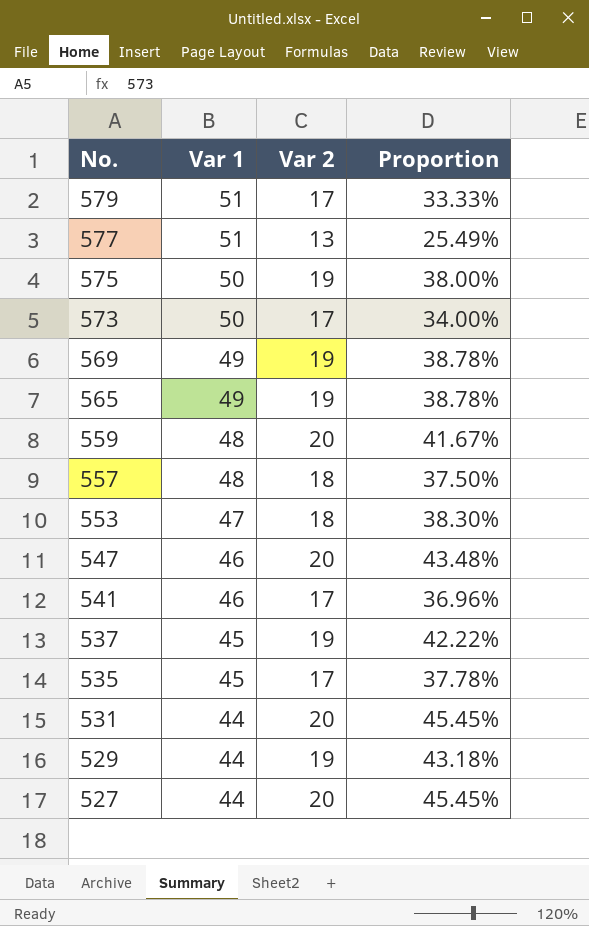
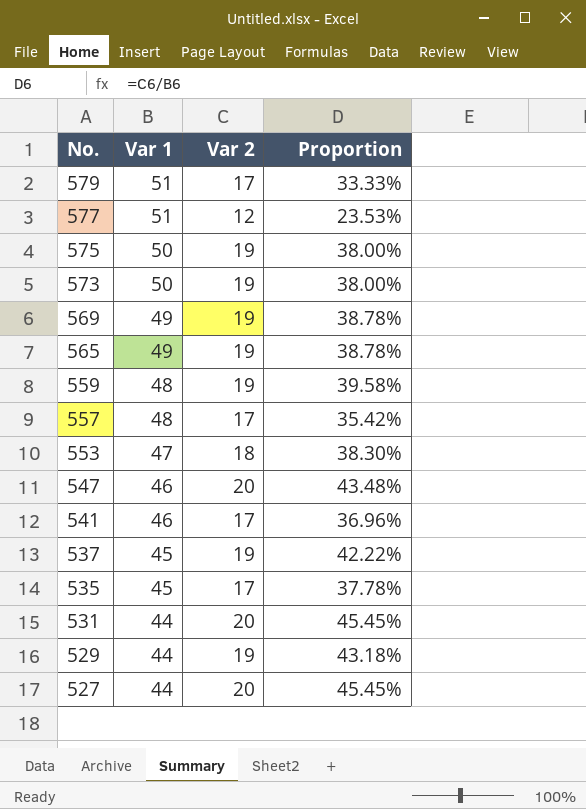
577 | Var 2: 13 -> 12
577 | Proportion: 25.49% -> 23.53%
573 | Var 2: 17 -> 19
573 | Proportion: 34.00% -> 38.00%
559 | Var 2: 20 -> 19
559 | Proportion: 41.67% -> 39.58%
557 | Var 2: 18 -> 17
557 | Proportion: 37.50% -> 35.42%

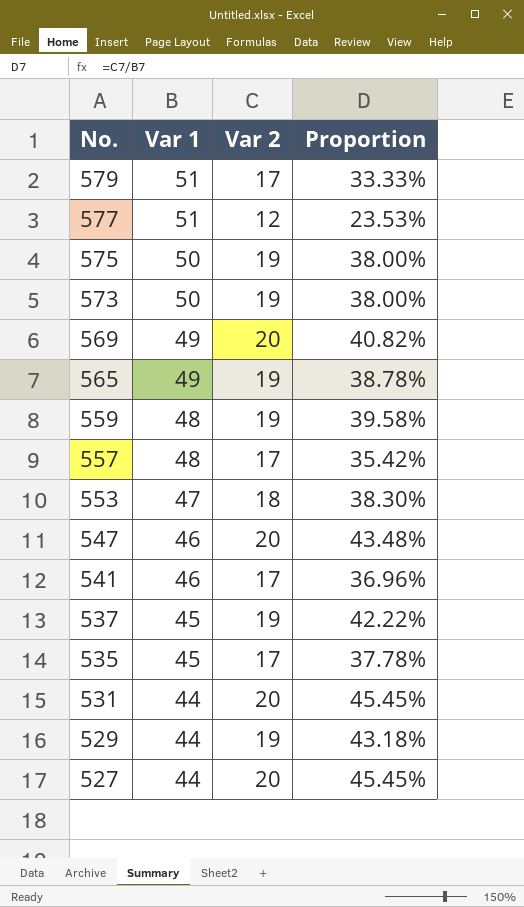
569 | Var 2: 19 -> 20
569 | Proportion: 38.78% -> 40.82%

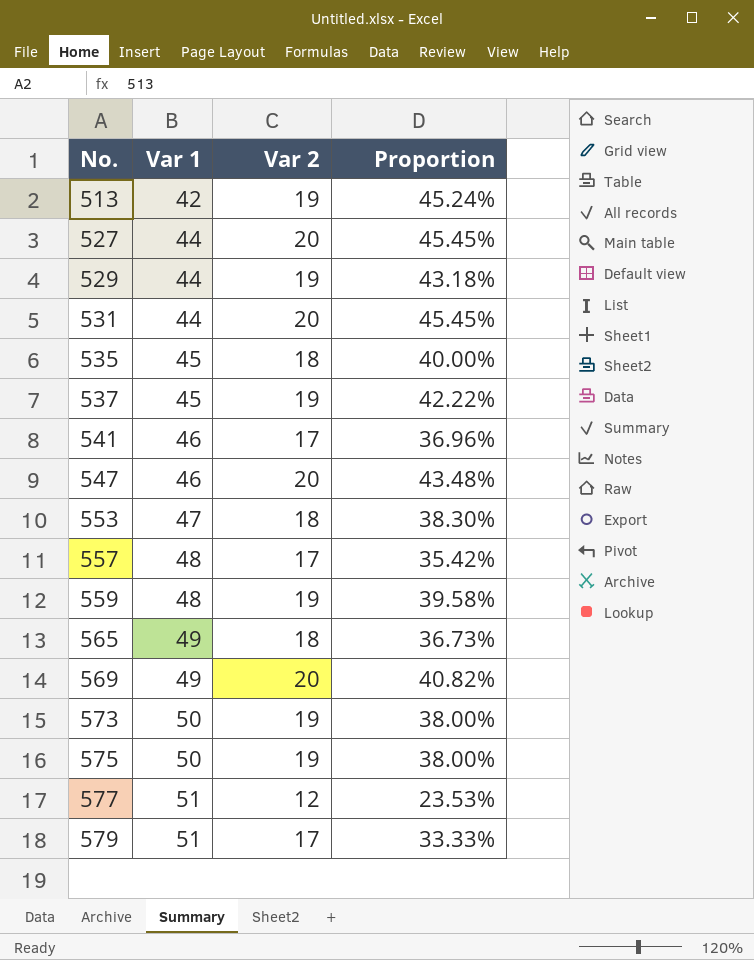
row order: No. descending -> No. ascending
row 513: none -> 42 | 19 | 45.24%
535 | Var 2: 17 -> 18
535 | Proportion: 37.78% -> 40.00%
565 | Var 2: 19 -> 18
565 | Proportion: 38.78% -> 36.73%

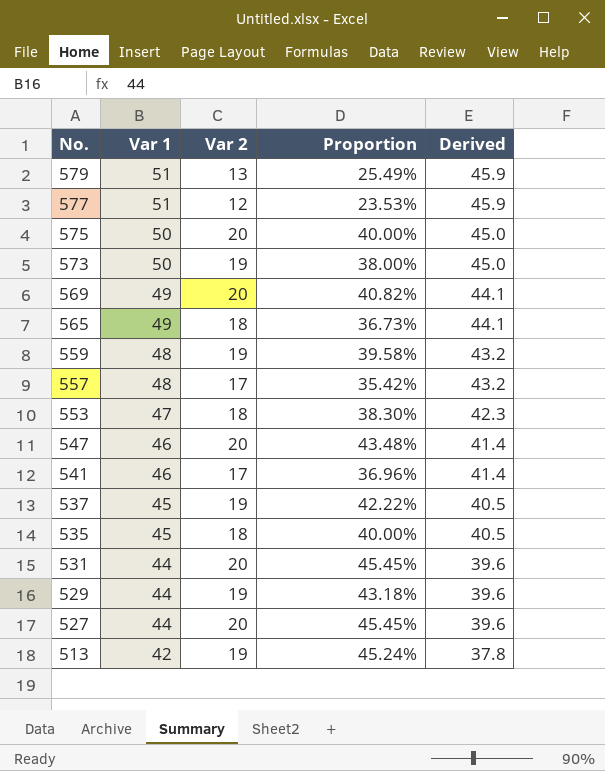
row order: No. ascending -> No. descending
column Derived | formula: none -> [Var 1] * 0.9
579 | Var 2: 17 -> 13
579 | Proportion: 33.33% -> 25.49%
575 | Var 2: 19 -> 20
575 | Proportion: 38.00% -> 40.00%

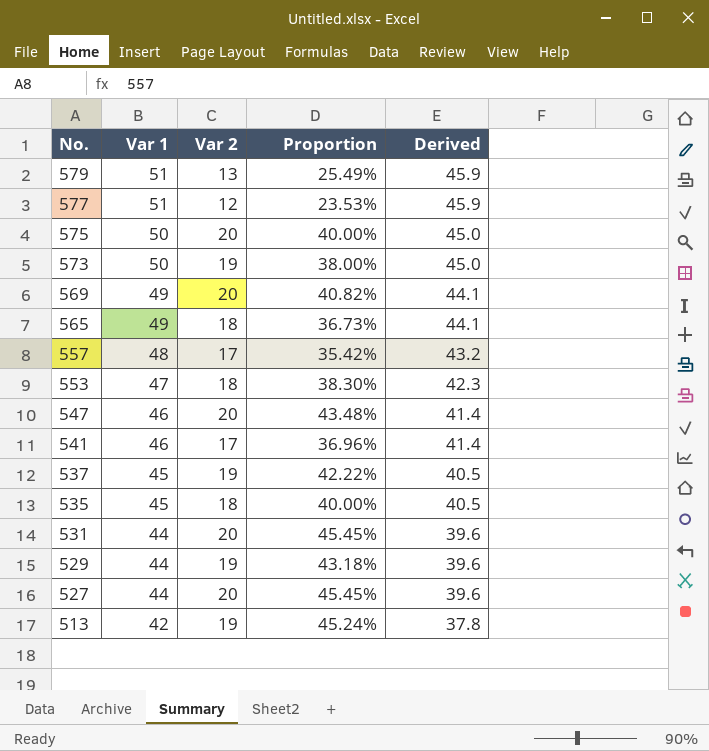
row 559: 48 | 19 | 39.58% | 43.2 -> none

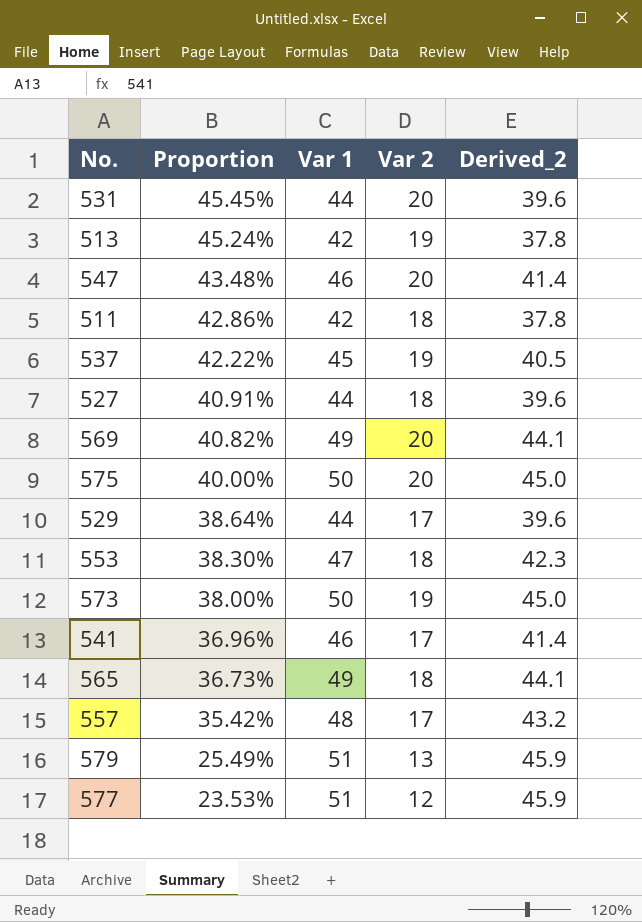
row order: No. descending -> Proportion descending
column Proportion | position: 4 -> 2
column name: Derived -> Derived_2
row 535: 45 | 18 | 40.00% | 40.5 -> none
row 511: none -> 42.86% | 42 | 18 | 37.8
527 | Proportion: 45.45% -> 40.91%
527 | Var 2: 20 -> 18
529 | Proportion: 43.18% -> 38.64%
529 | Var 2: 19 -> 17

